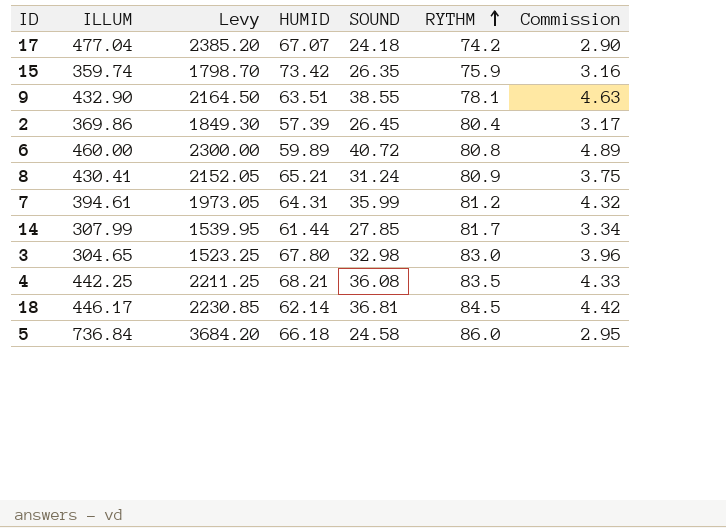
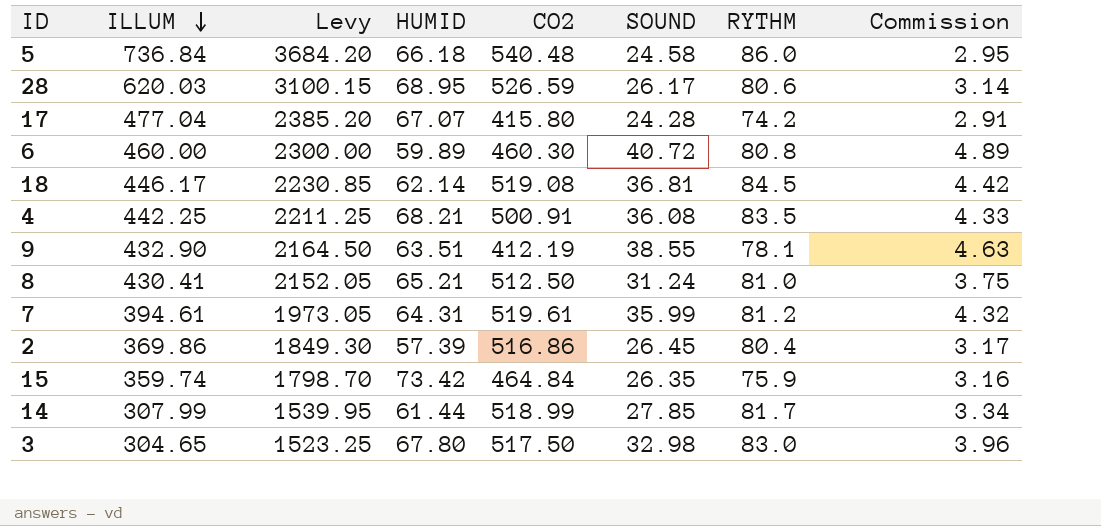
row order: RYTHM ascending -> ILLUM descending
column CO2 | position: none -> 5
row 28: none -> 620.03 | 3100.15 | 68.95 | 526.59 | 26.17 | 80.6 | 3.14
17 | SOUND: 24.18 -> 24.28
17 | Commission: 2.90 -> 2.91
8 | RYTHM: 80.9 -> 81.0

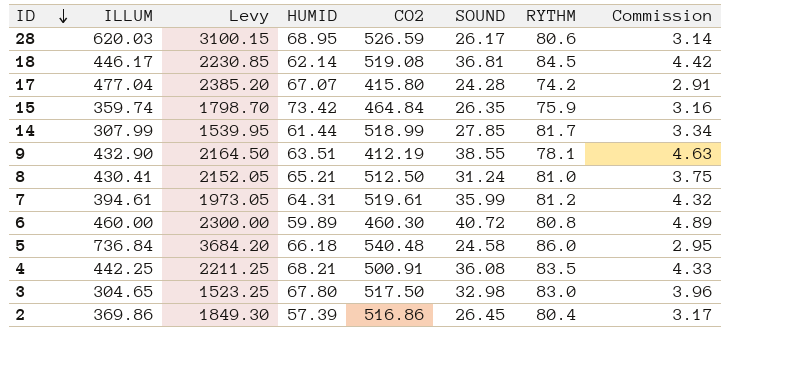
row order: ILLUM descending -> ID descending

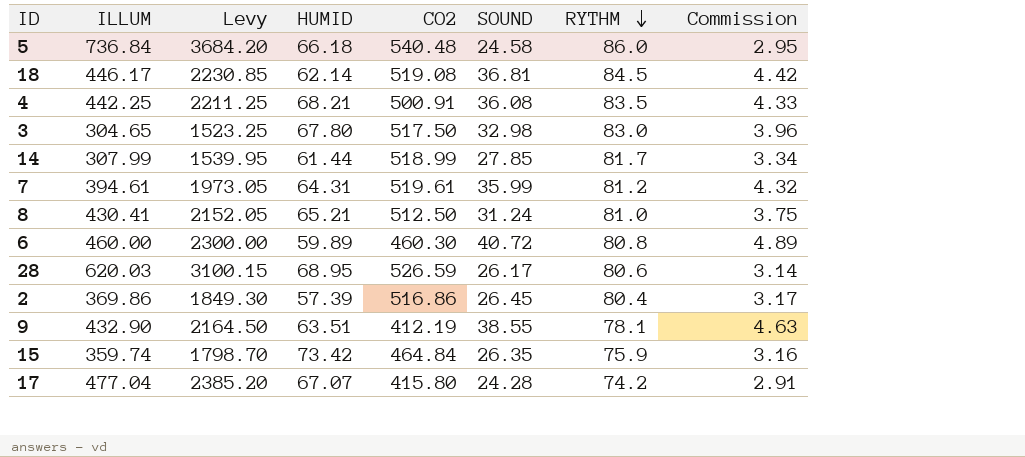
row order: ID descending -> RYTHM descending

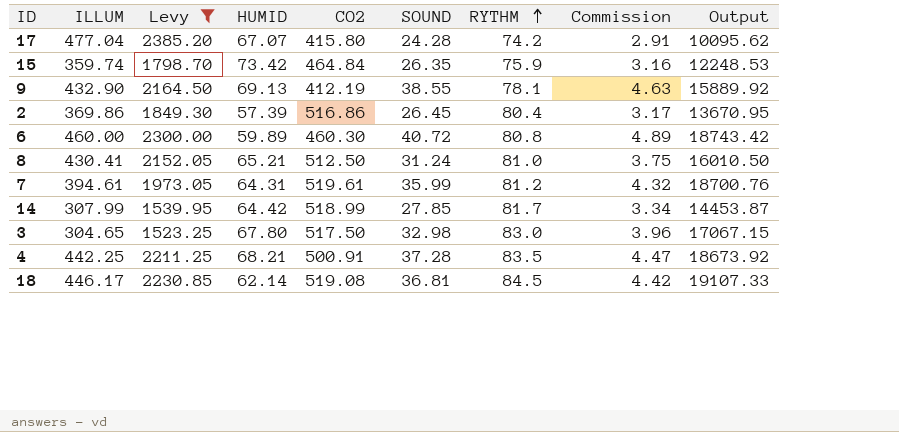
filter: none -> Levy <= 2385.20
row order: RYTHM descending -> RYTHM ascending
column Output | formula: none -> [CO2] * [SOUND]
9 | HUMID: 63.51 -> 69.13
14 | HUMID: 61.44 -> 64.42
4 | SOUND: 36.08 -> 37.28
4 | Commission: 4.33 -> 4.47

